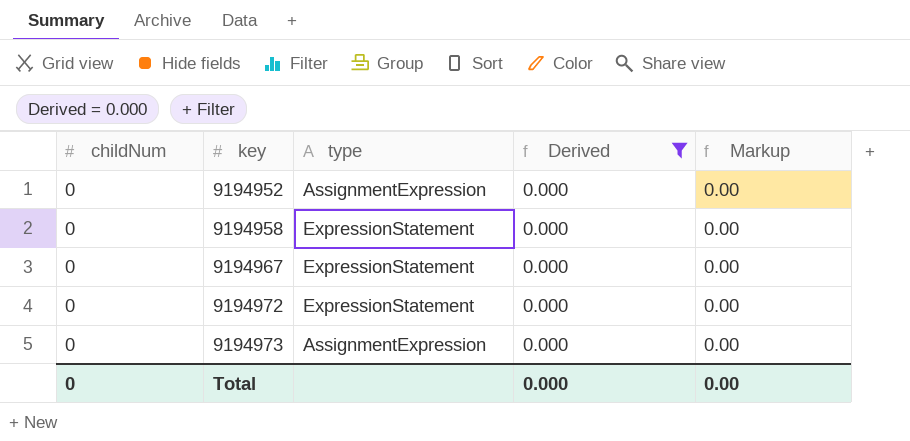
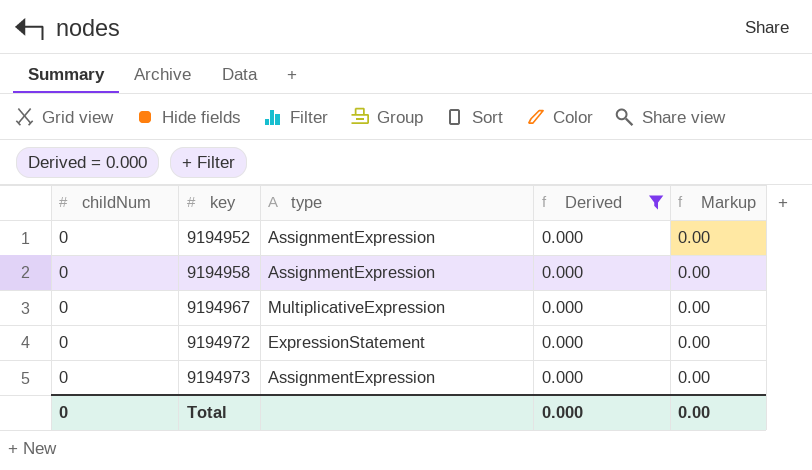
9194958 | type: ExpressionStatement -> AssignmentExpression
9194967 | type: ExpressionStatement -> MultiplicativeExpression

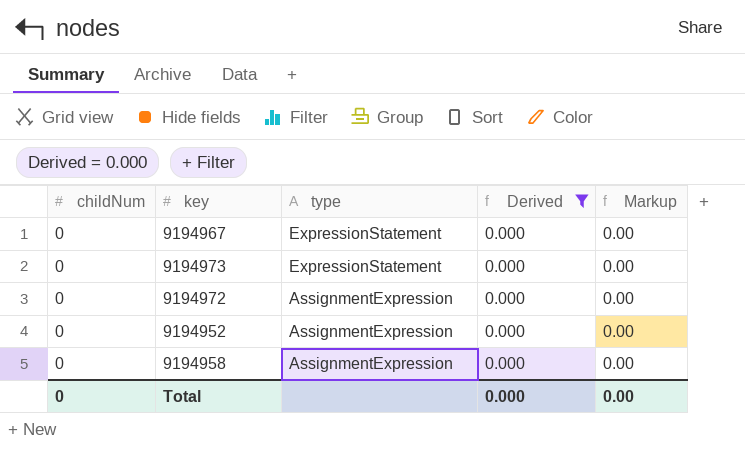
row order: key ascending -> type descending
9194967 | type: MultiplicativeExpression -> ExpressionStatement
9194973 | type: AssignmentExpression -> ExpressionStatement
9194972 | type: ExpressionStatement -> AssignmentExpression

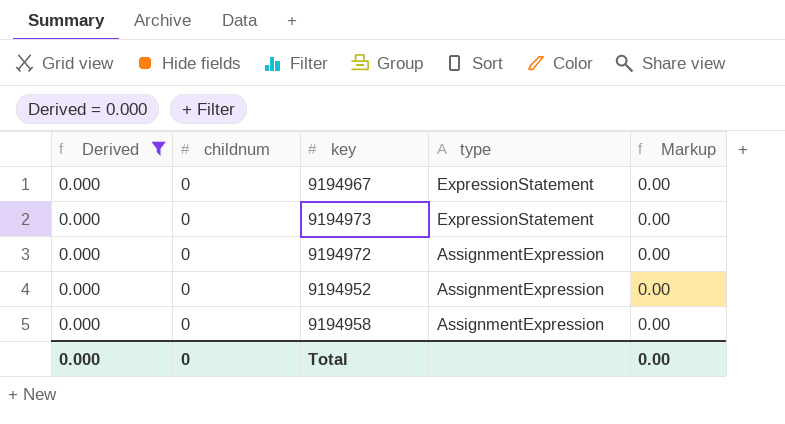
column Derived | position: 4 -> 1
column name: childNum -> childnum

